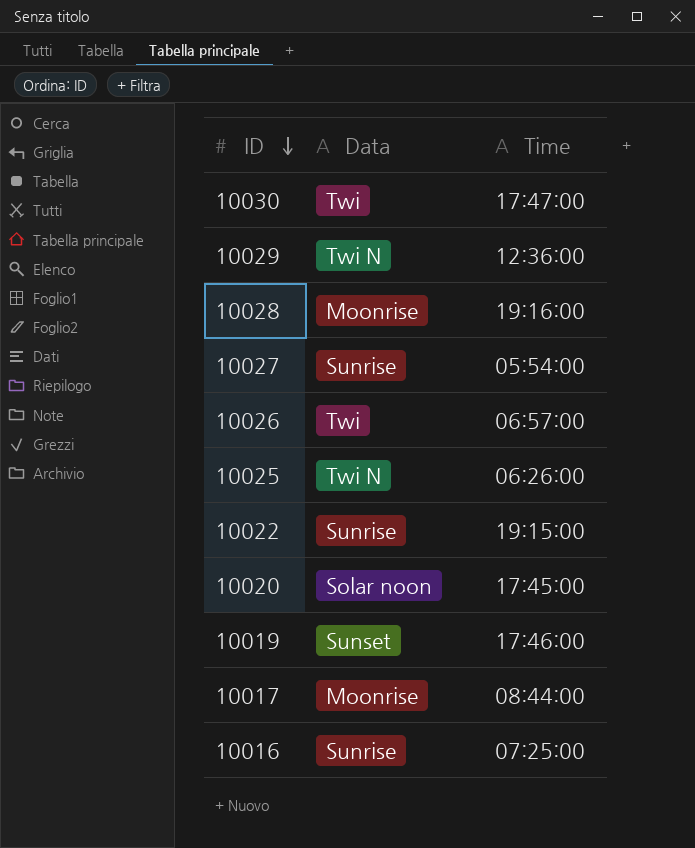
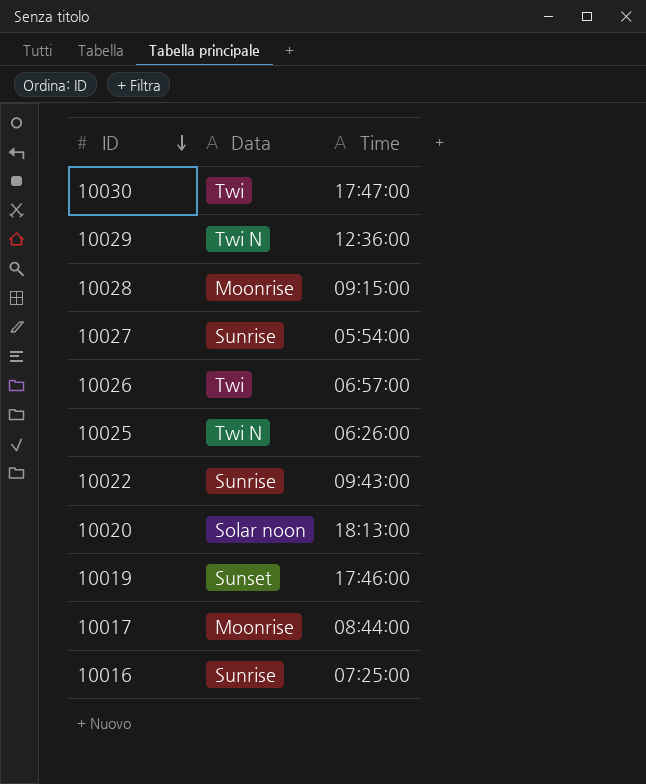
10028 | Time: 19:16:00 -> 09:15:00
10022 | Time: 19:15:00 -> 09:43:00
10020 | Time: 17:45:00 -> 18:13:00

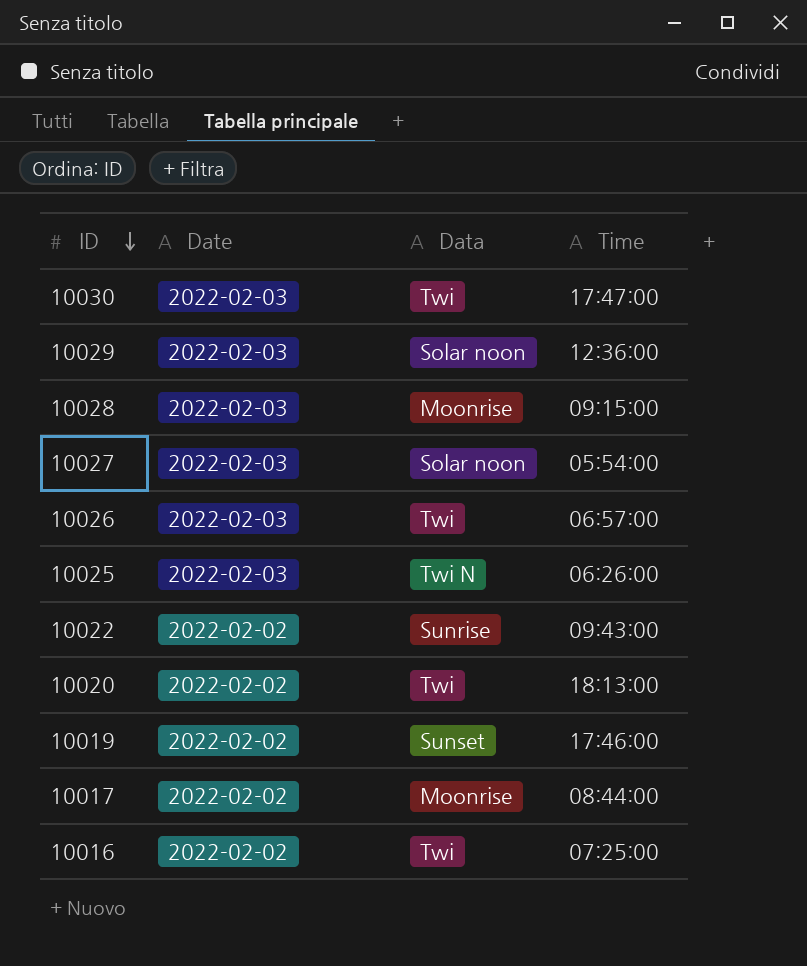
column Date | position: none -> 2
10029 | Data: Twi N -> Solar noon
10027 | Data: Sunrise -> Solar noon
10020 | Data: Solar noon -> Twi
10016 | Data: Sunrise -> Twi

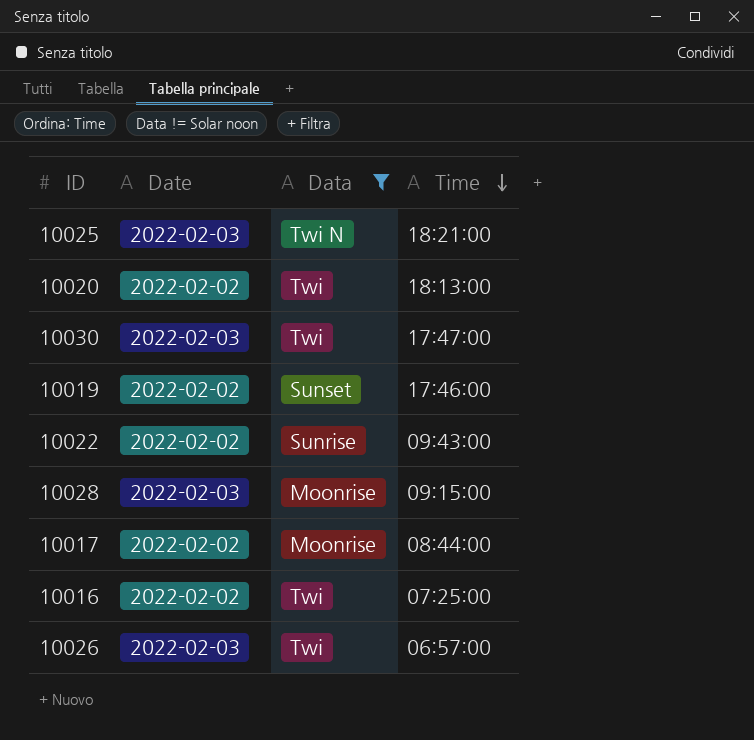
filter: none -> Data != Solar noon
row order: ID descending -> Time descending
10025 | Time: 06:26:00 -> 18:21:00

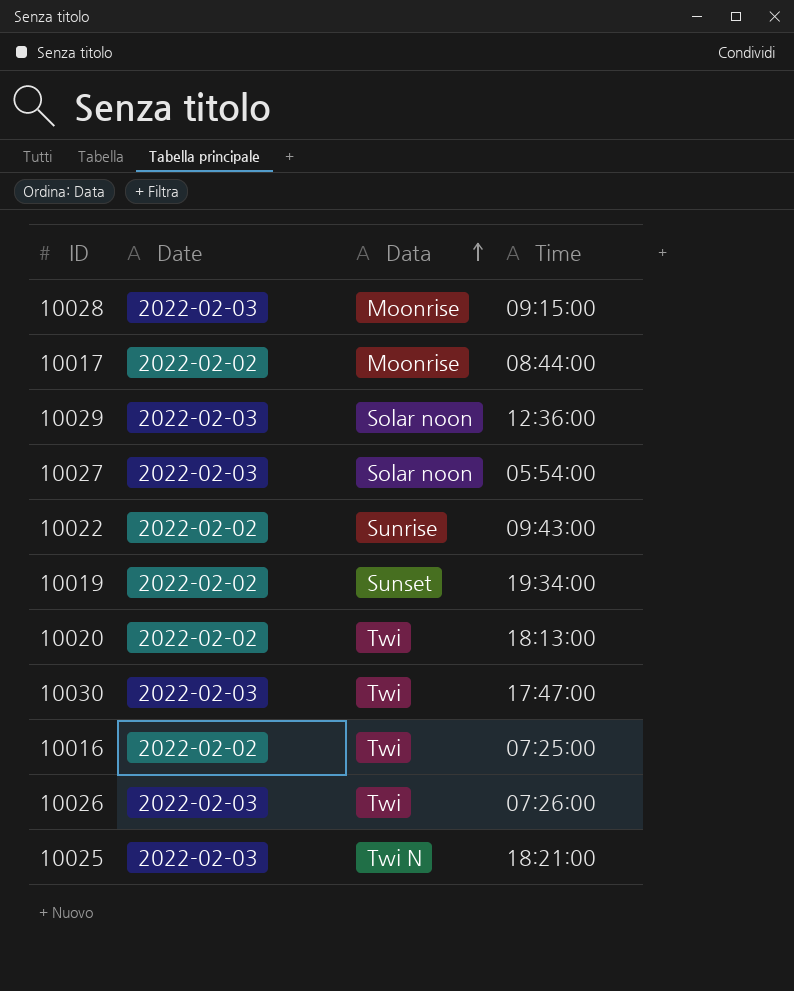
filter: Data != Solar noon -> none
row order: Time descending -> Data ascending
10019 | Time: 17:46:00 -> 19:34:00
10026 | Time: 06:57:00 -> 07:26:00

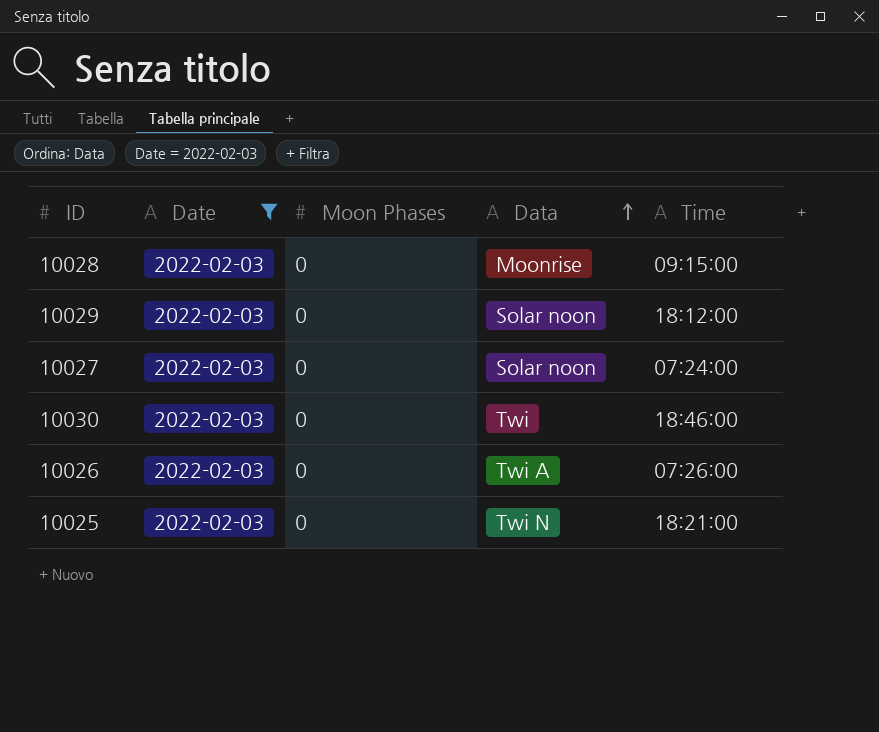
filter: none -> Date = 2022-02-03
column Moon Phases | position: none -> 3
10029 | Time: 12:36:00 -> 18:12:00
10027 | Time: 05:54:00 -> 07:24:00
10030 | Time: 17:47:00 -> 18:46:00
10026 | Data: Twi -> Twi A

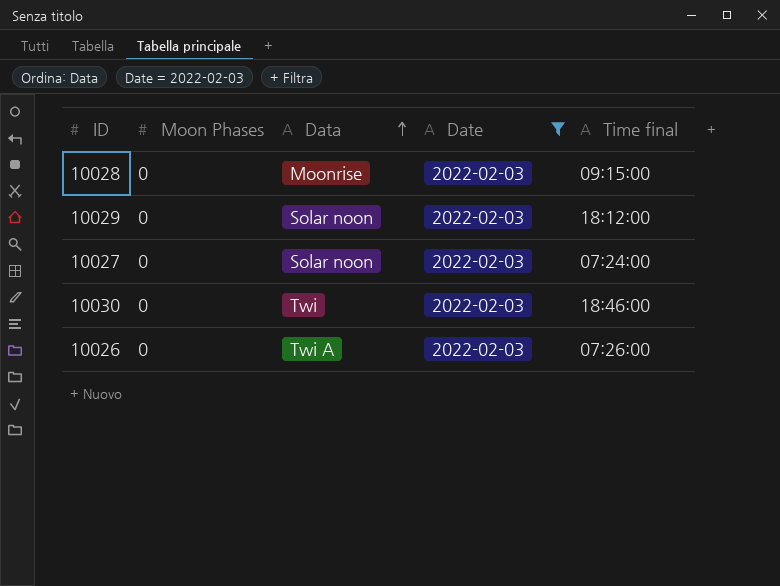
column Date | position: 2 -> 4
column name: Time -> Time final
row 10025: 2022-02-03 | 0 | Twi N | 18:21:00 -> none

